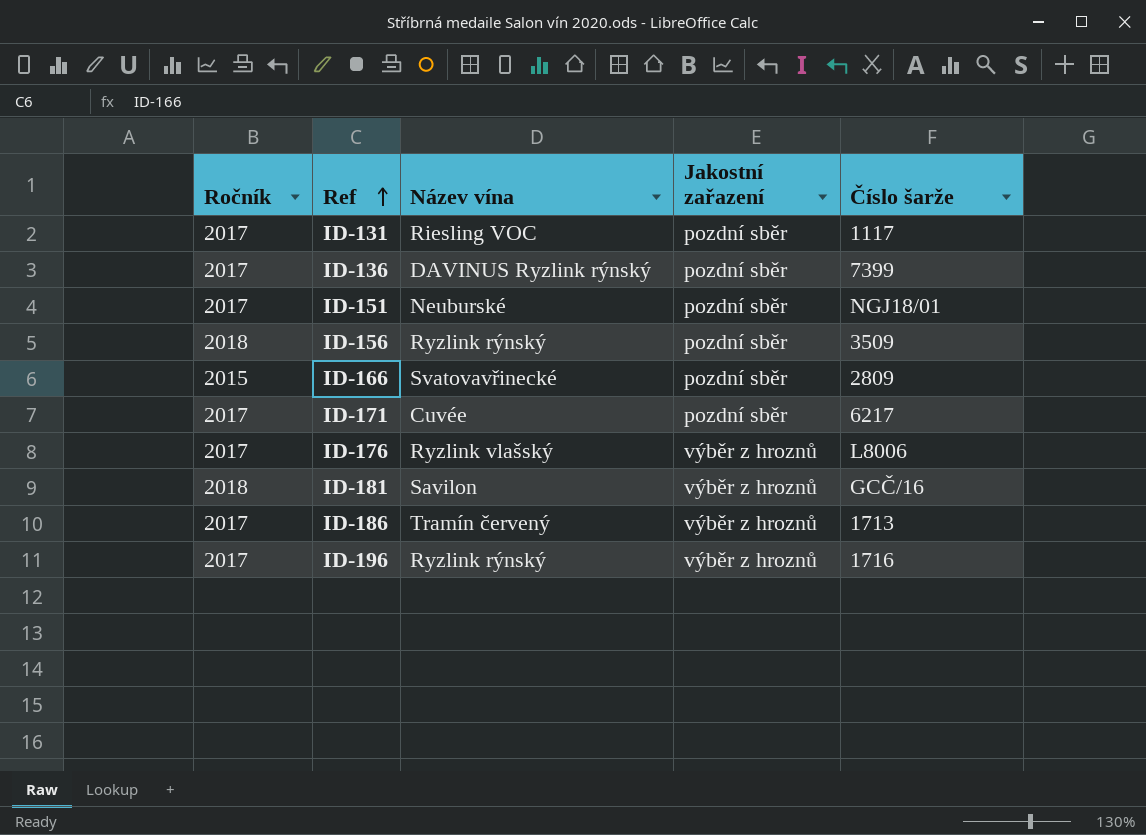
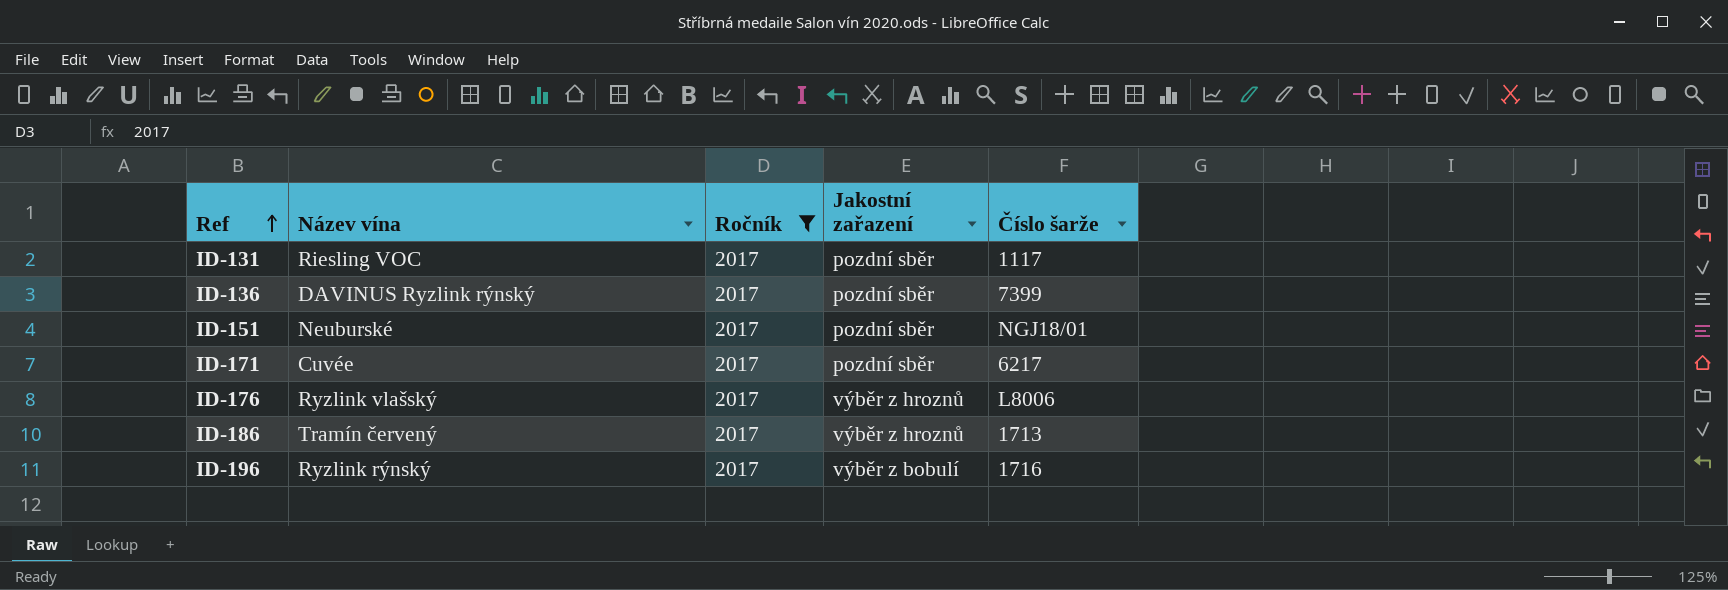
filter: none -> Ročník = 2017
column Ročník | position: 1 -> 3
ID-196 | Jakostní zařazení: výběr z hroznů -> výběr z bobulí

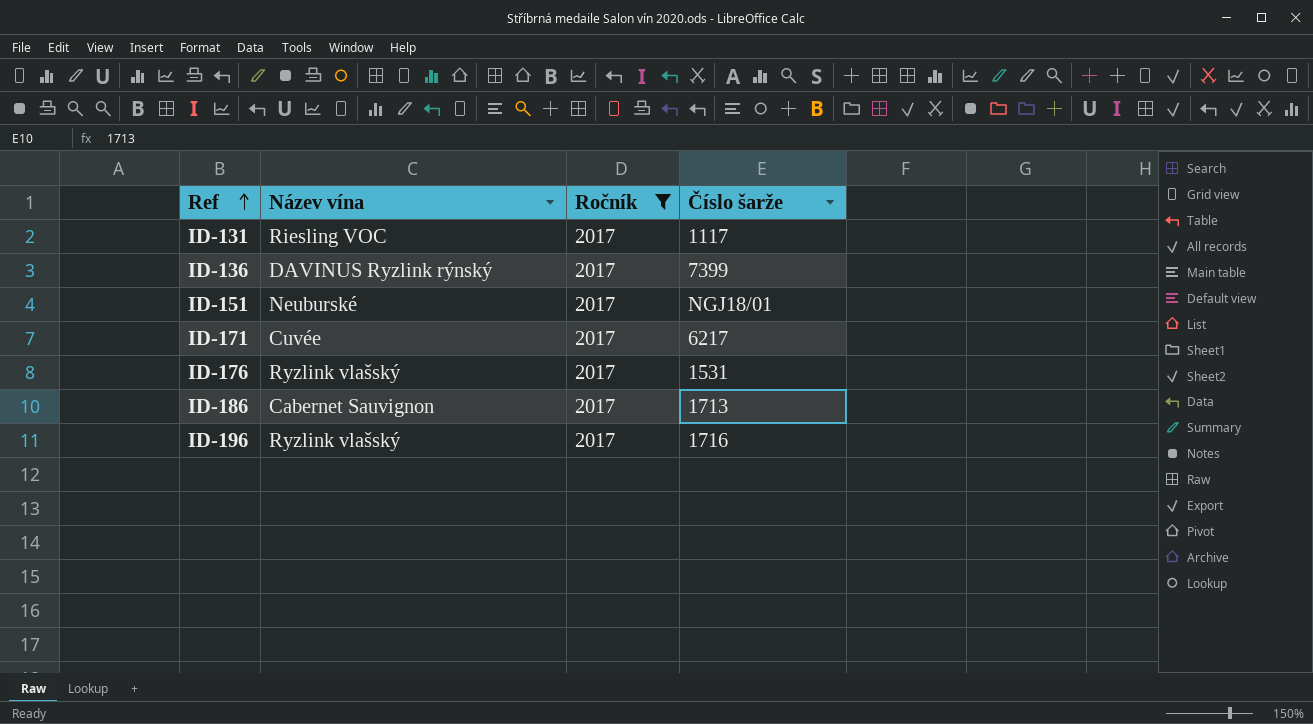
column Jakostní zařazení | position: 4 -> none
ID-176 | Číslo šarže: L8006 -> 1531
ID-186 | Název vína: Tramín červený -> Cabernet Sauvignon
ID-196 | Název vína: Ryzlink rýnský -> Ryzlink vlašský

